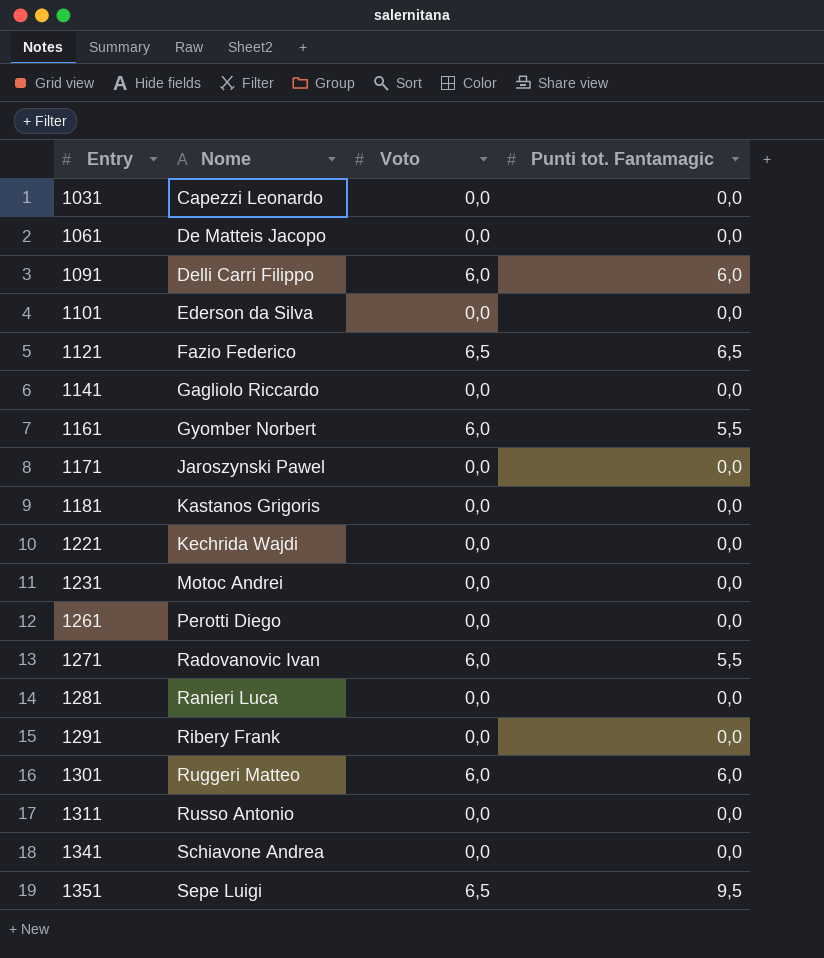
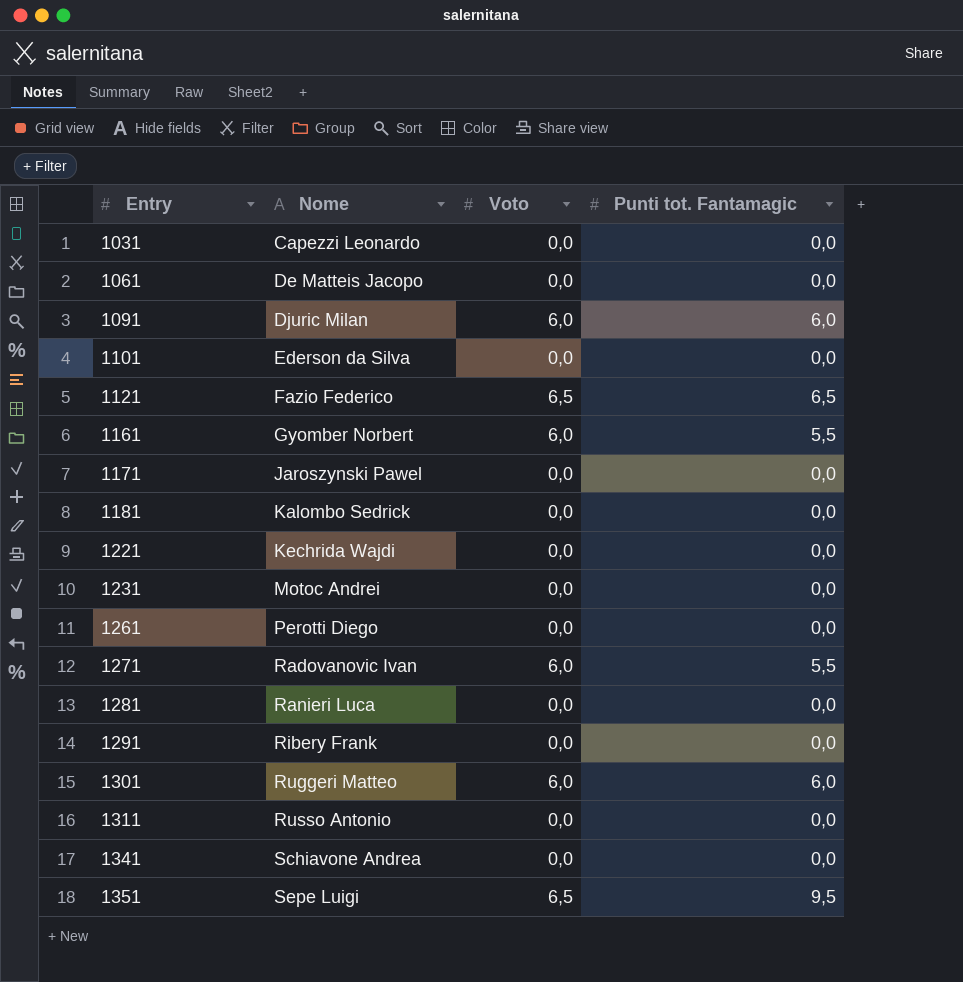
row 1141: Gagliolo Riccardo | 0,0 | 0,0 -> none
1091 | Nome: Delli Carri Filippo -> Djuric Milan
1181 | Nome: Kastanos Grigoris -> Kalombo Sedrick

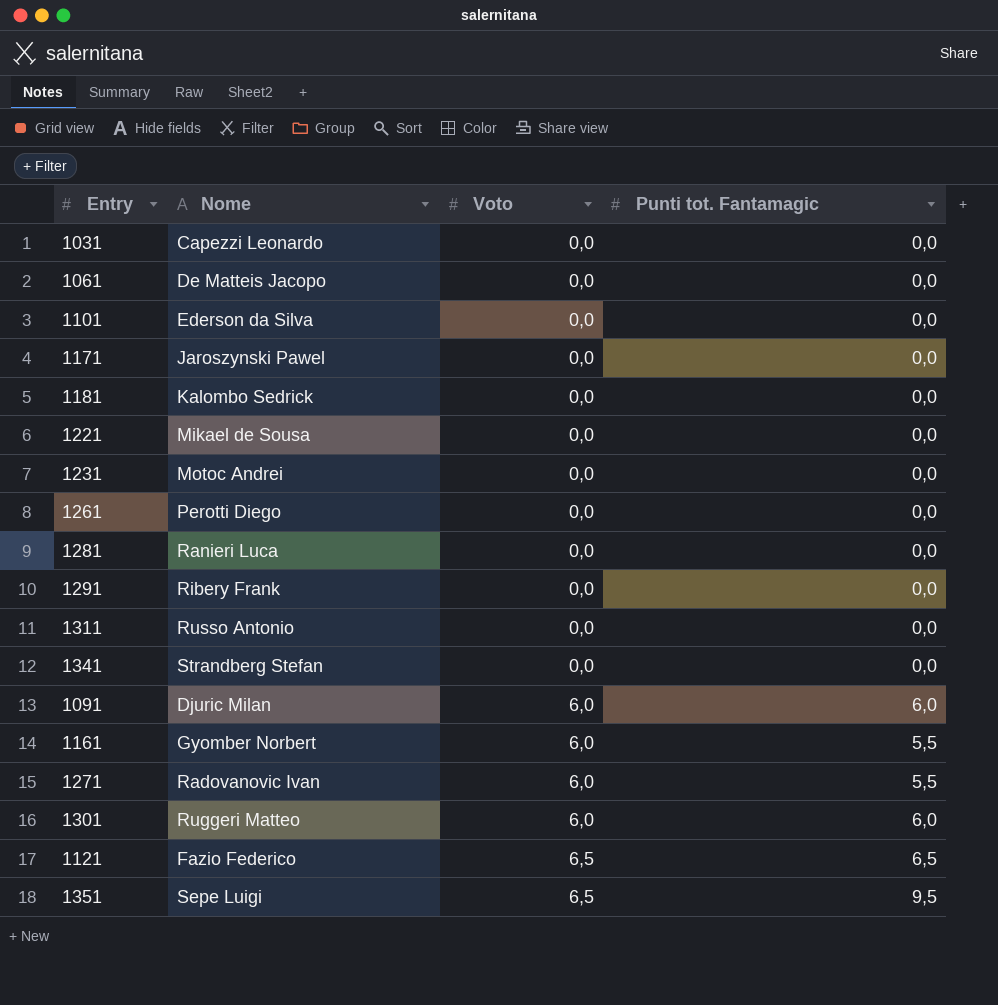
row order: Entry ascending -> Voto ascending
1221 | Nome: Kechrida Wajdi -> Mikael de Sousa
1341 | Nome: Schiavone Andrea -> Strandberg Stefan

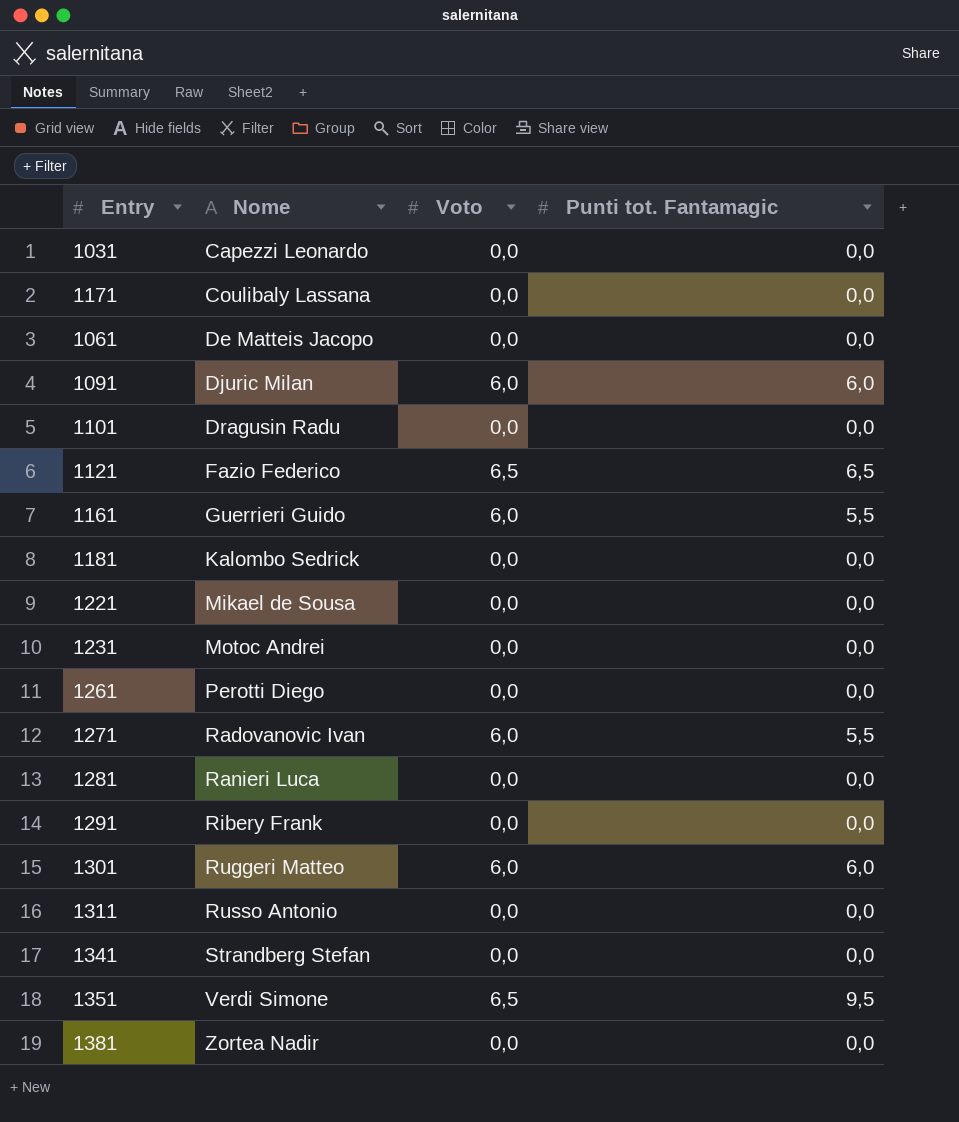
row order: Voto ascending -> Nome ascending
1171 | Nome: Jaroszynski Pawel -> Coulibaly Lassana
1101 | Nome: Ederson da Silva -> Dragusin Radu
1161 | Nome: Gyomber Norbert -> Guerrieri Guido
1351 | Nome: Sepe Luigi -> Verdi Simone
row 1381: none -> Zortea Nadir | 0,0 | 0,0

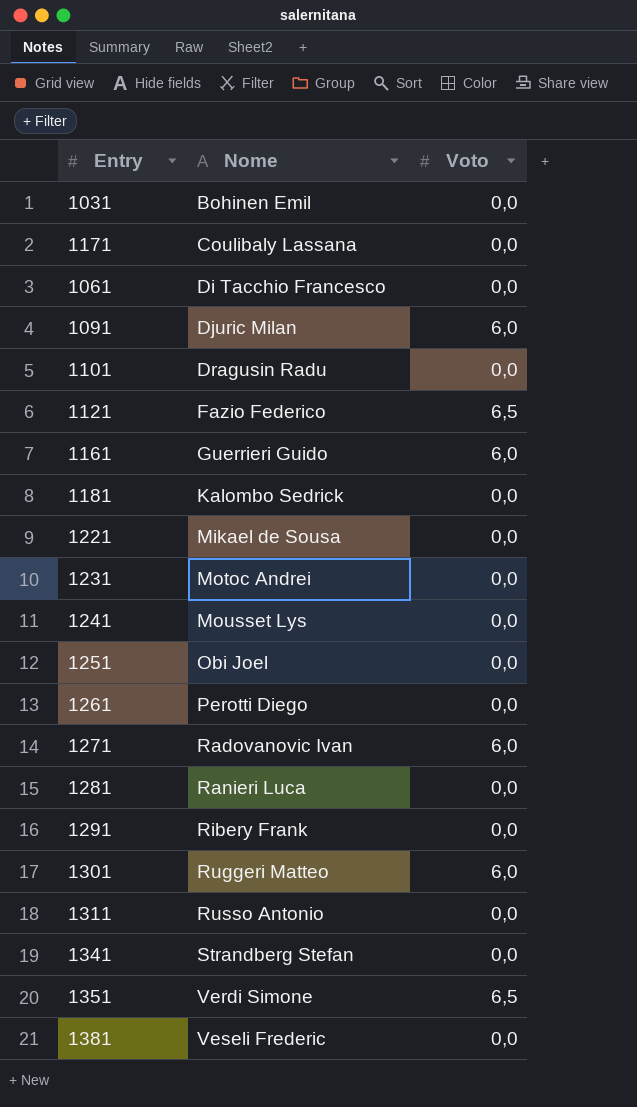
column Punti tot. Fantamagic | position: 4 -> none
1031 | Nome: Capezzi Leonardo -> Bohinen Emil
1061 | Nome: De Matteis Jacopo -> Di Tacchio Francesco
row 1241: none -> Mousset Lys | 0,0
row 1251: none -> Obi Joel | 0,0
1381 | Nome: Zortea Nadir -> Veseli Frederic

